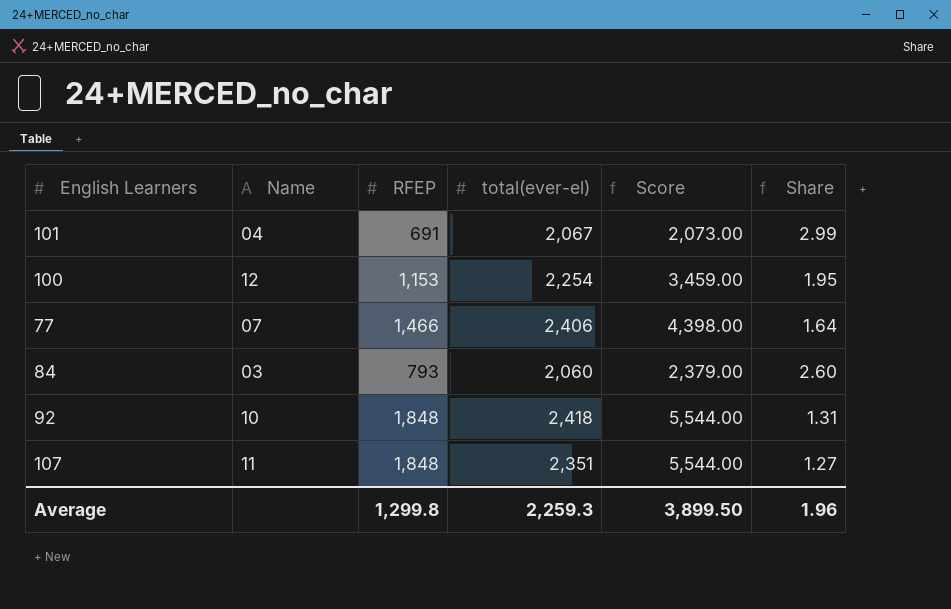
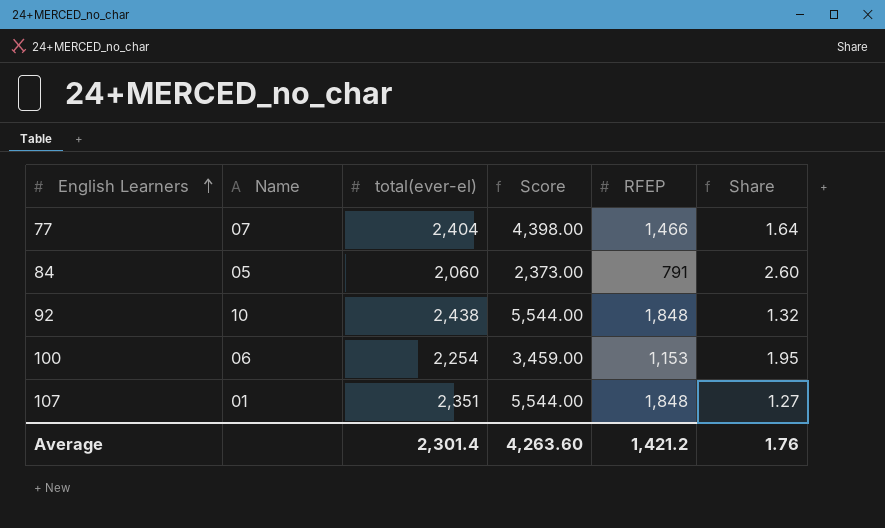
row order: none -> English Learners ascending
column RFEP | position: 3 -> 5
row 101: 04 | 691 | 2,067 | 2,073.00 | 2.99 -> none
77 | total(ever-el): 2,406 -> 2,404
84 | Name: 03 -> 05
84 | Score: 2,379.00 -> 2,373.00
84 | RFEP: 793 -> 791
92 | total(ever-el): 2,418 -> 2,438
92 | Share: 1.31 -> 1.32
100 | Name: 12 -> 06
107 | Name: 11 -> 01
Average | total(ever-el): 2,259.3 -> 2,301.4
Average | Score: 3,899.50 -> 4,263.60
Average | RFEP: 1,299.8 -> 1,421.2
Average | Share: 1.96 -> 1.76

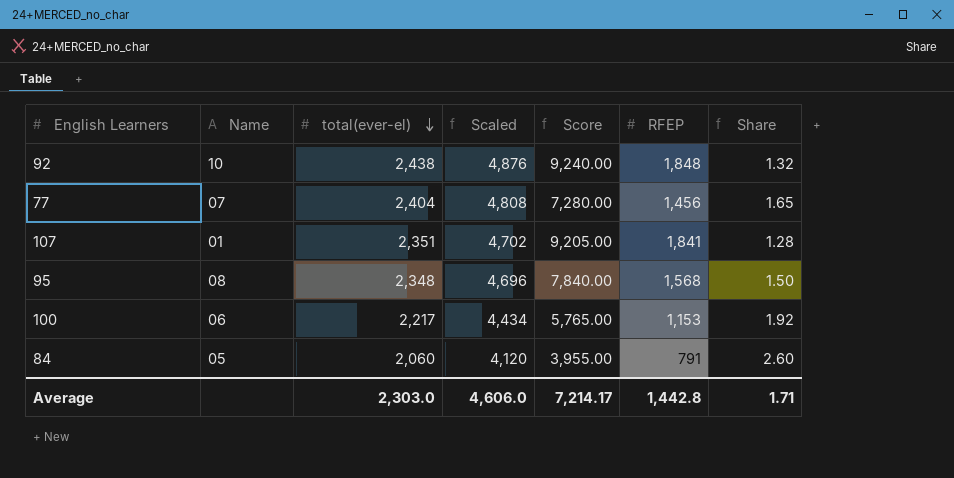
row order: English Learners ascending -> total(ever-el) descending
column Scaled | formula: none -> [total(ever-el)] * 2
column Score | formula: [RFEP] * 3 -> [RFEP] * 5
77 | RFEP: 1,466 -> 1,456
77 | Share: 1.64 -> 1.65
107 | RFEP: 1,848 -> 1,841
107 | Share: 1.27 -> 1.28
row 95: none -> 08 | 2,348 | 4,696 | 7,840.00 | 1,568 | 1.50
100 | total(ever-el): 2,254 -> 2,217
100 | Share: 1.95 -> 1.92
Average | total(ever-el): 2,301.4 -> 2,303.0
Average | Score: 4,263.60 -> 7,214.17
Average | RFEP: 1,421.2 -> 1,442.8
Average | Share: 1.76 -> 1.71

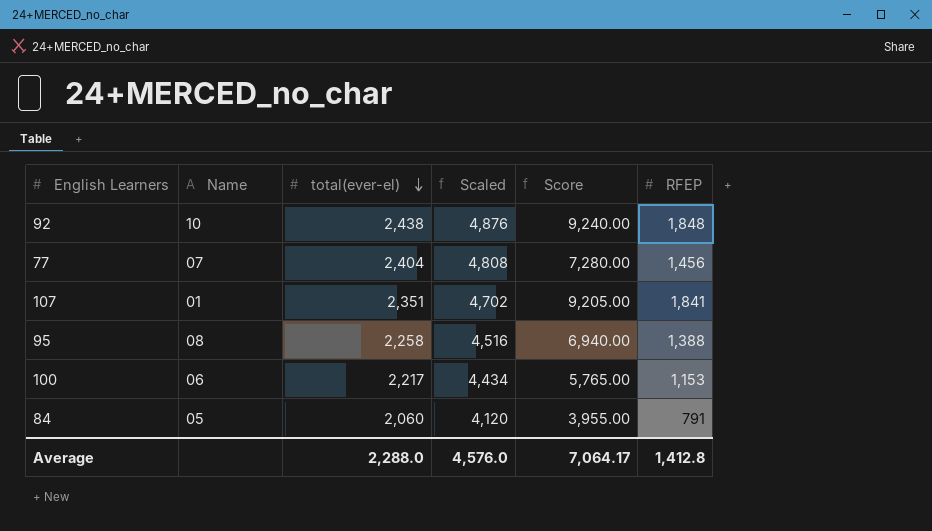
column Share | formula: [total(ever-el)] / [RFEP] -> none
95 | total(ever-el): 2,348 -> 2,258
95 | Scaled: 4,696 -> 4,516
95 | Score: 7,840.00 -> 6,940.00
95 | RFEP: 1,568 -> 1,388
Average | total(ever-el): 2,303.0 -> 2,288.0
Average | Scaled: 4,606.0 -> 4,576.0
Average | Score: 7,214.17 -> 7,064.17
Average | RFEP: 1,442.8 -> 1,412.8

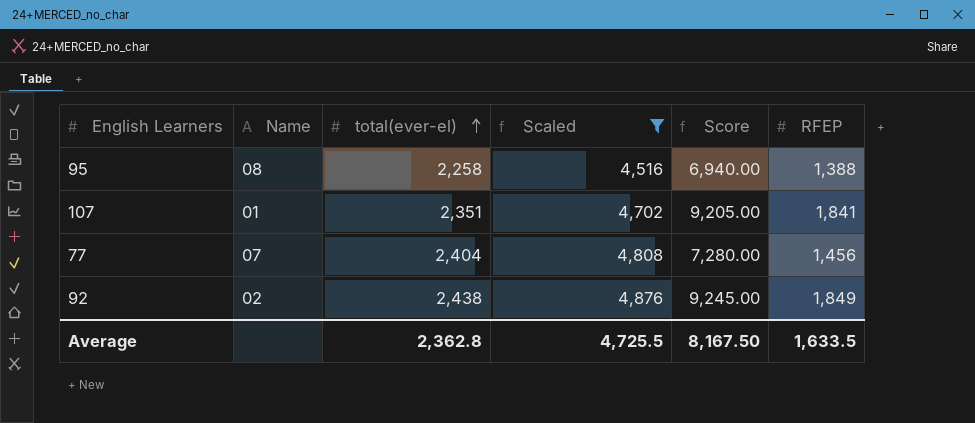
filter: none -> Scaled >= 4,516
row order: total(ever-el) descending -> total(ever-el) ascending
92 | Name: 10 -> 02
92 | Score: 9,240.00 -> 9,245.00
92 | RFEP: 1,848 -> 1,849
Average | total(ever-el): 2,288.0 -> 2,362.8
Average | Scaled: 4,576.0 -> 4,725.5
Average | Score: 7,064.17 -> 8,167.50
Average | RFEP: 1,412.8 -> 1,633.5

